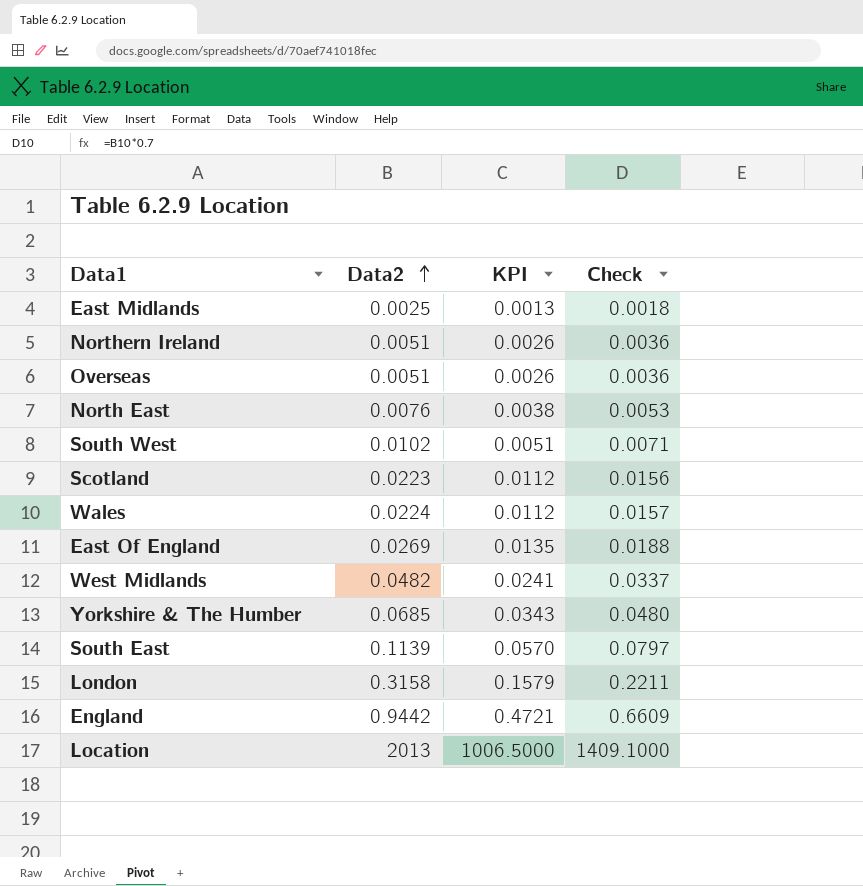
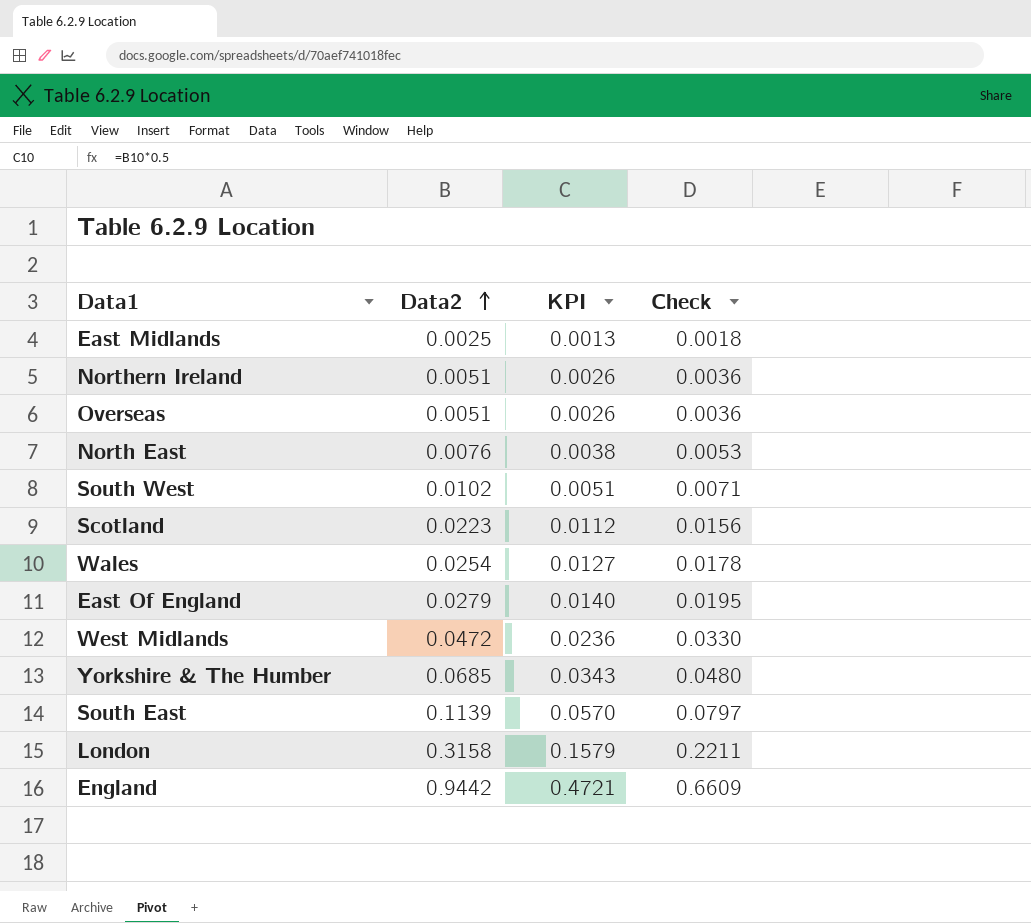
row Location: 2013 | 1006.5000 | 1409.1000 -> none
Wales | Data2: 0.0224 -> 0.0254
Wales | KPI: 0.0112 -> 0.0127
Wales | Check: 0.0157 -> 0.0178
East Of England | Data2: 0.0269 -> 0.0279
East Of England | KPI: 0.0135 -> 0.0140
East Of England | Check: 0.0188 -> 0.0195
West Midlands | Data2: 0.0482 -> 0.0472
West Midlands | KPI: 0.0241 -> 0.0236
West Midlands | Check: 0.0337 -> 0.0330

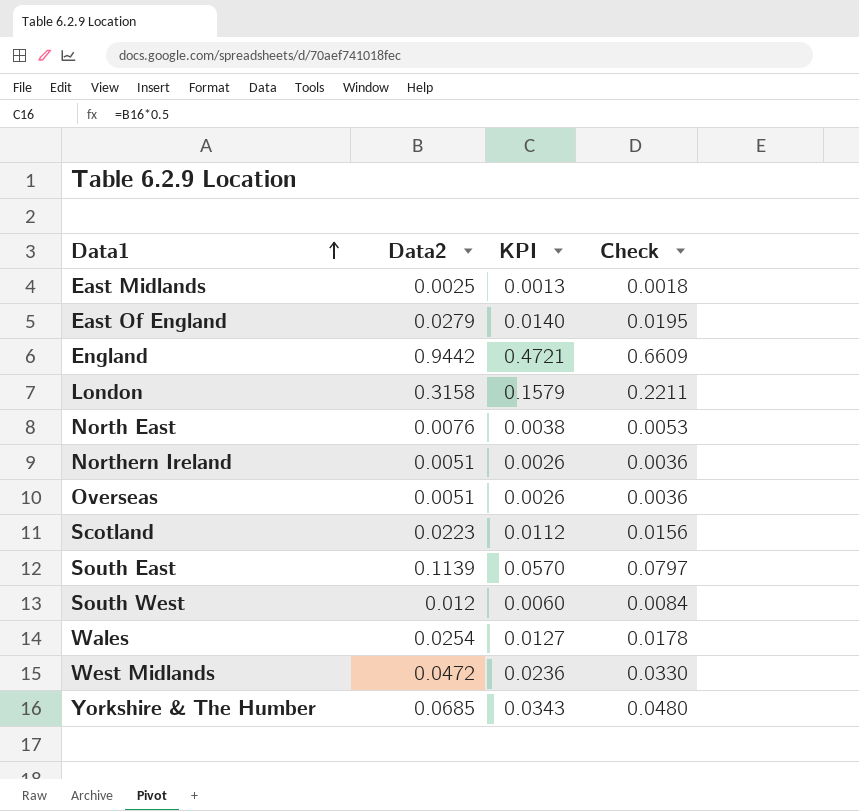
row order: Data2 ascending -> Data1 ascending
South West | Data2: 0.0102 -> 0.012
South West | KPI: 0.0051 -> 0.0060
South West | Check: 0.0071 -> 0.0084

